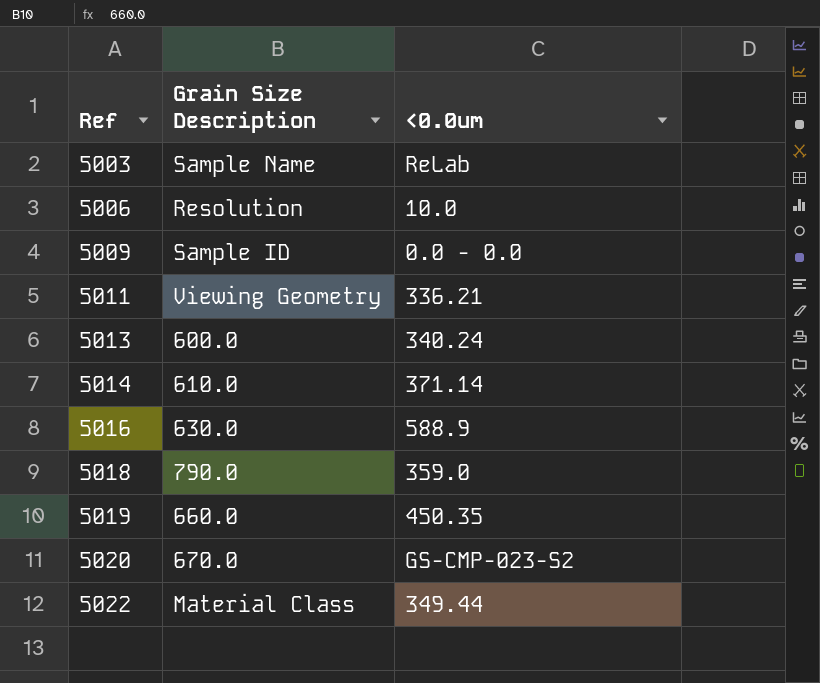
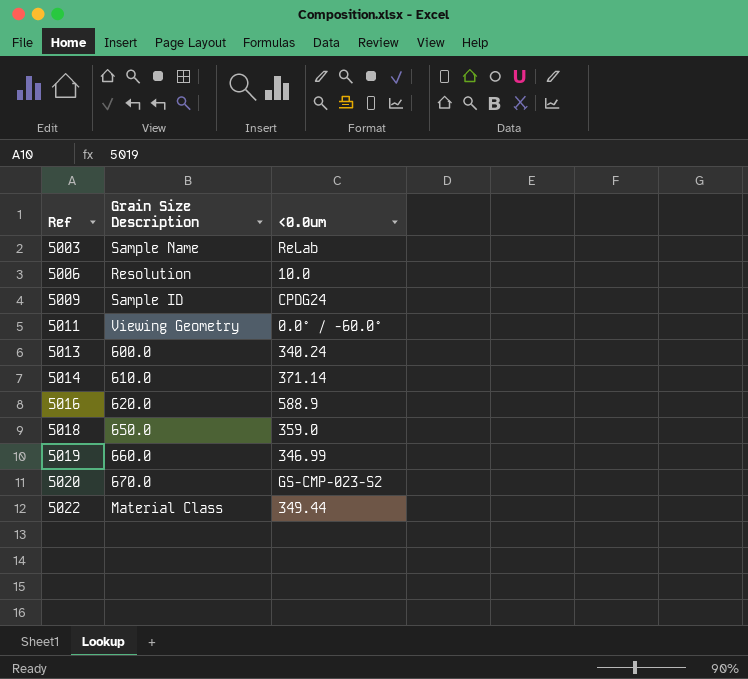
5009 | <0.0um: 0.0 - 0.0 -> CPDG24
5011 | <0.0um: 336.21 -> 0.0° / -60.0°
5016 | Grain Size Description: 630.0 -> 620.0
5018 | Grain Size Description: 790.0 -> 650.0
5019 | <0.0um: 450.35 -> 346.99

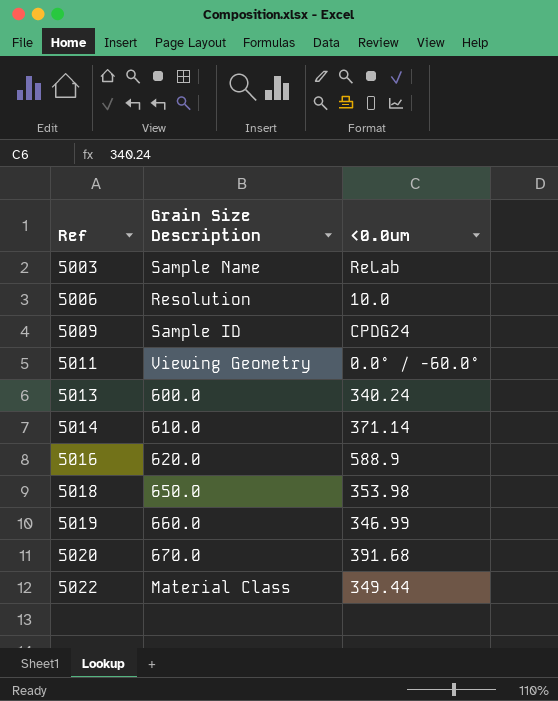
5018 | <0.0um: 359.0 -> 353.98
5020 | <0.0um: GS-CMP-023-S2 -> 391.68

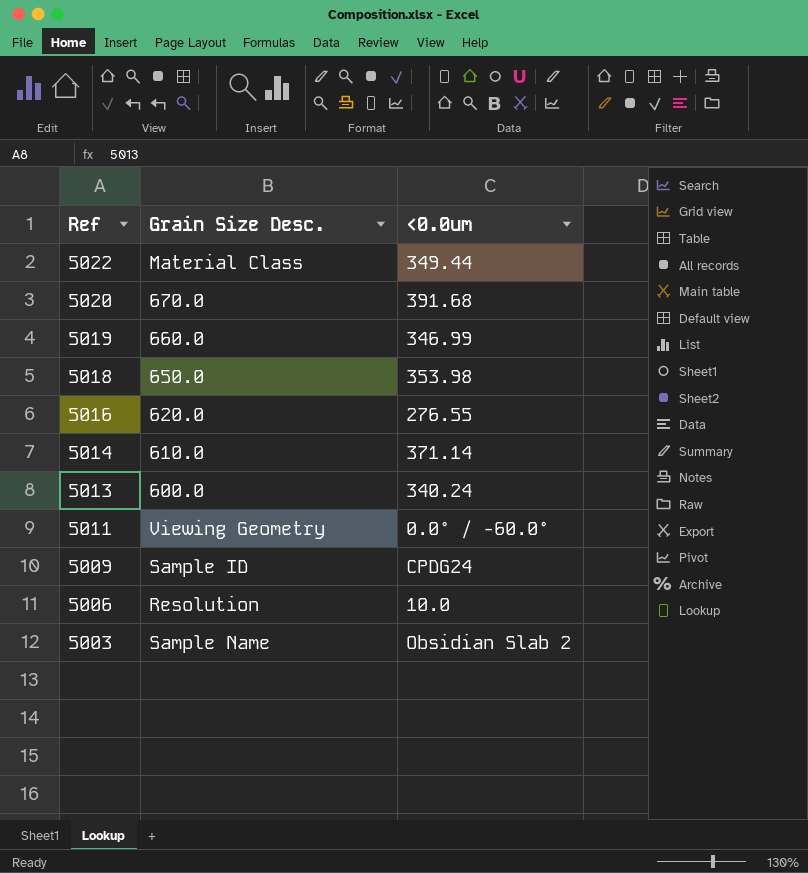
row order: Ref ascending -> Ref descending
column name: Grain Size Description -> Grain Size Desc.
5016 | <0.0um: 588.9 -> 276.55
5003 | <0.0um: ReLab -> Obsidian Slab 2

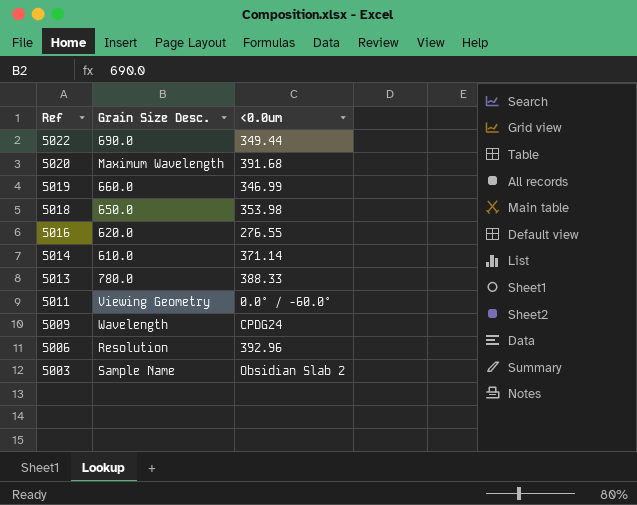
5022 | Grain Size Desc.: Material Class -> 690.0
5020 | Grain Size Desc.: 670.0 -> Maximum Wavelength
5013 | Grain Size Desc.: 600.0 -> 780.0
5013 | <0.0um: 340.24 -> 388.33
5009 | Grain Size Desc.: Sample ID -> Wavelength
5006 | <0.0um: 10.0 -> 392.96

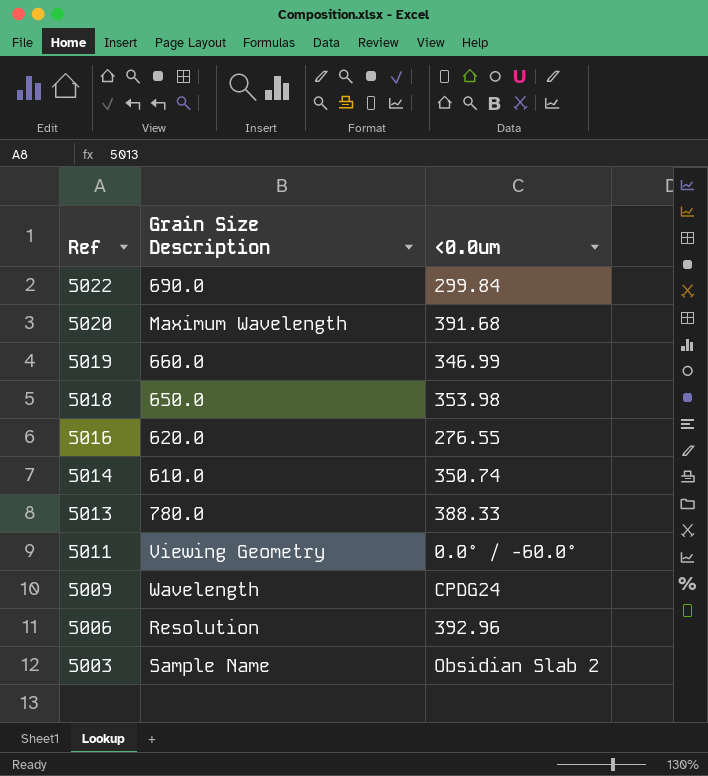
column name: Grain Size Desc. -> Grain Size Description
5022 | <0.0um: 349.44 -> 299.84
5014 | <0.0um: 371.14 -> 350.74

